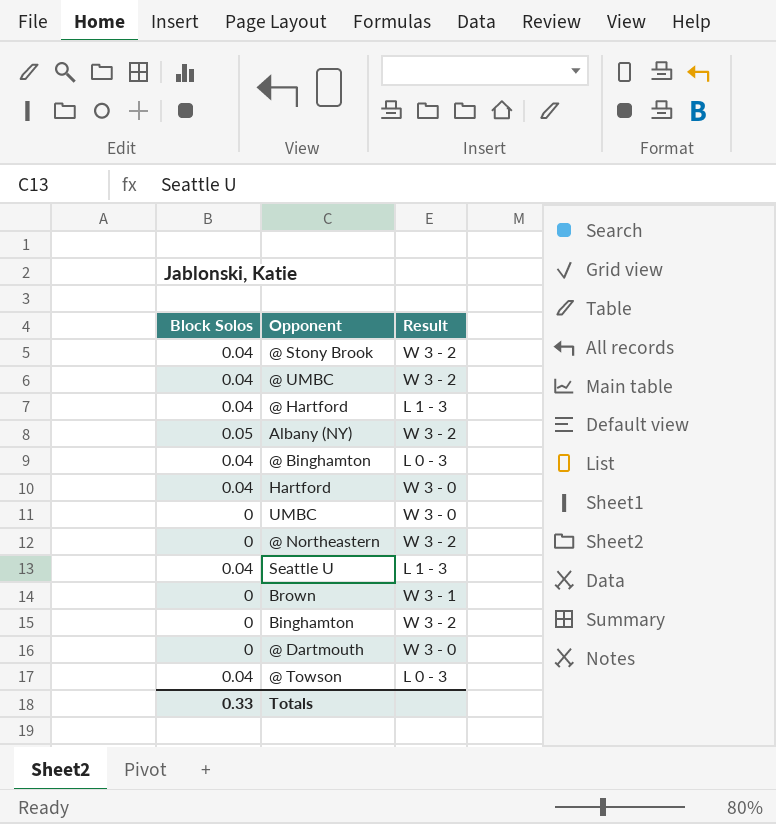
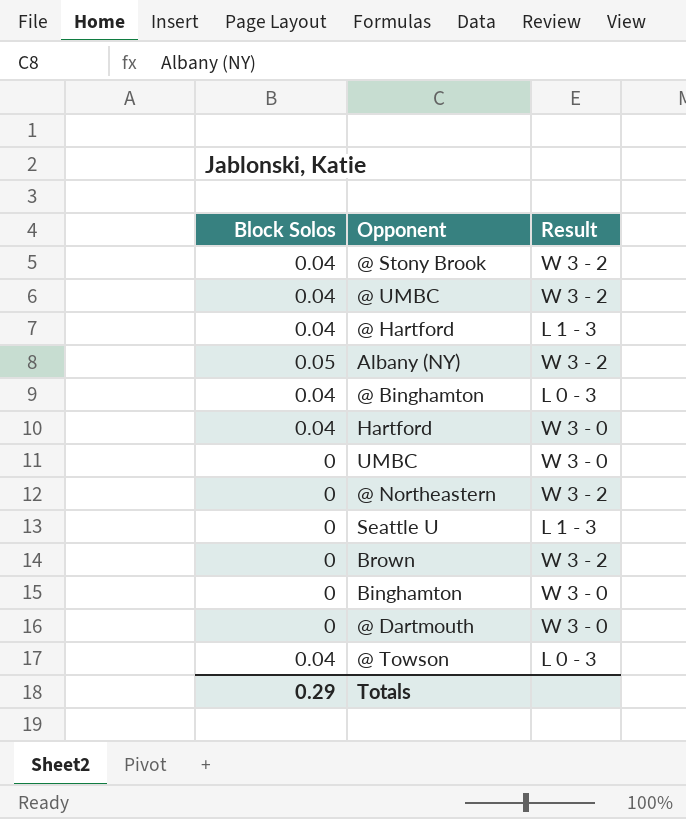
Seattle U | Block Solos: 0.04 -> 0
Brown | Result: W 3 - 1 -> W 3 - 2
Binghamton | Result: W 3 - 2 -> W 3 - 0
Totals | Block Solos: 0.33 -> 0.29

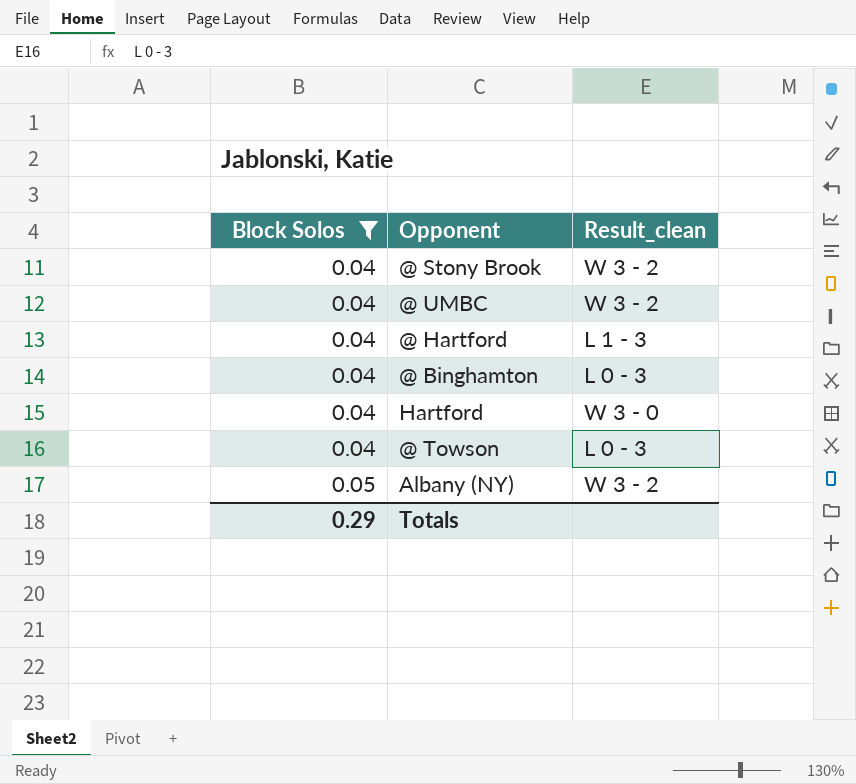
filter: none -> Block Solos != 0
row order: none -> Block Solos ascending
column name: Result -> Result_clean

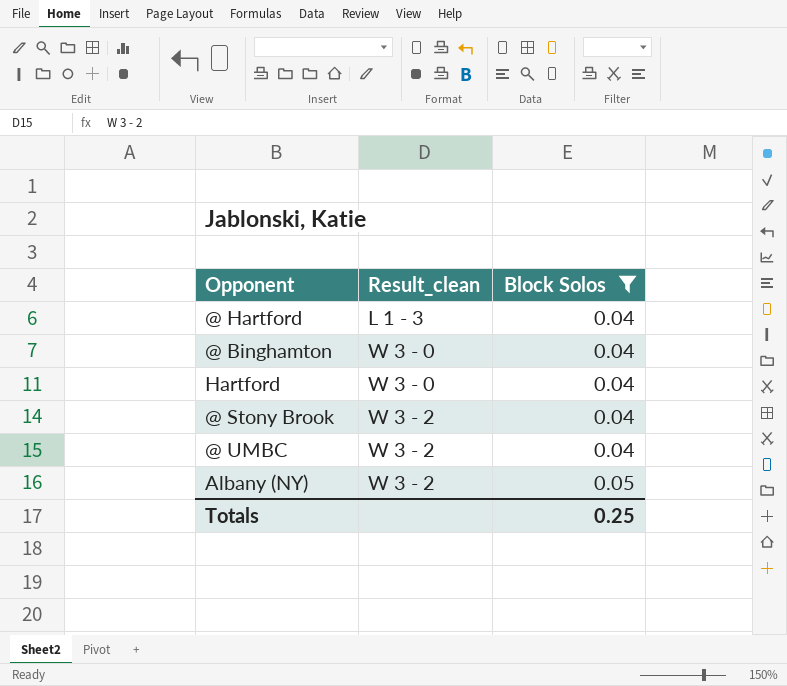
row order: Block Solos ascending -> Result_clean ascending
column Block Solos | position: 1 -> 3
row @ Towson: 0.04 | L 0 - 3 -> none
@ Binghamton | Result_clean: L 0 - 3 -> W 3 - 0
Totals | Block Solos: 0.29 -> 0.25

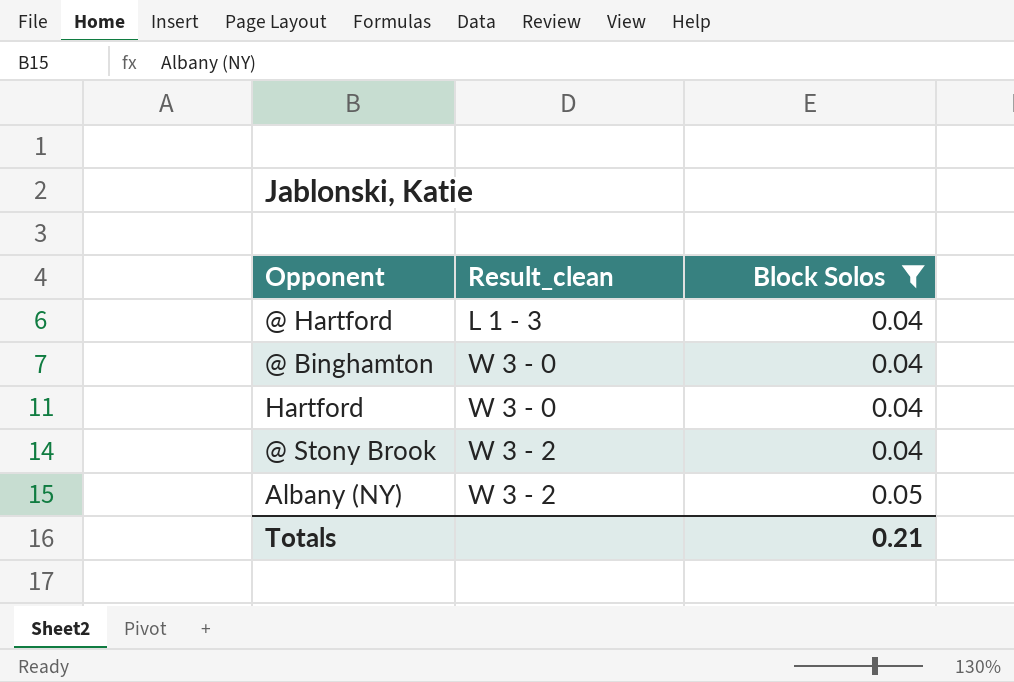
row @ UMBC: W 3 - 2 | 0.04 -> none
Totals | Block Solos: 0.25 -> 0.21

